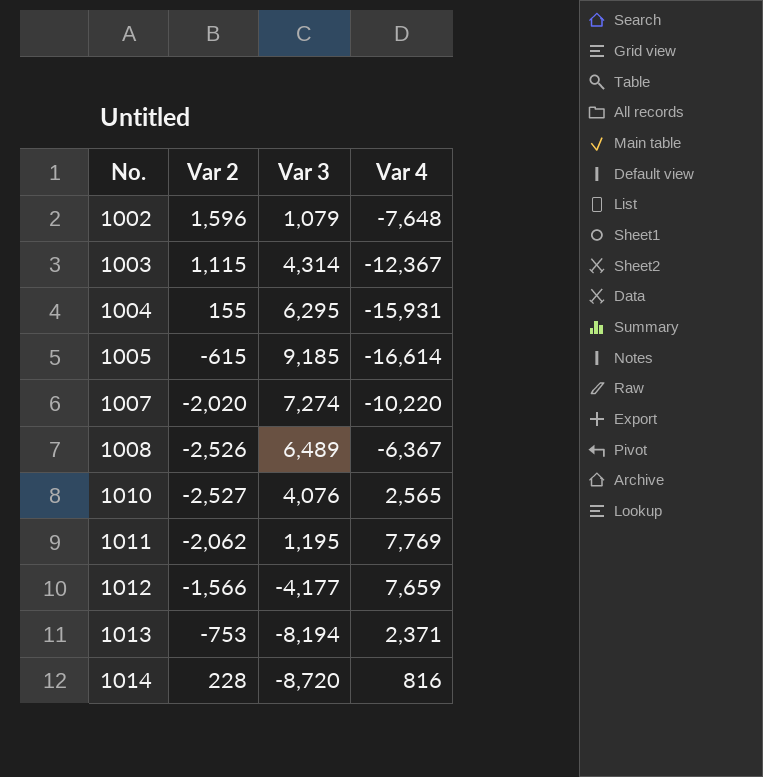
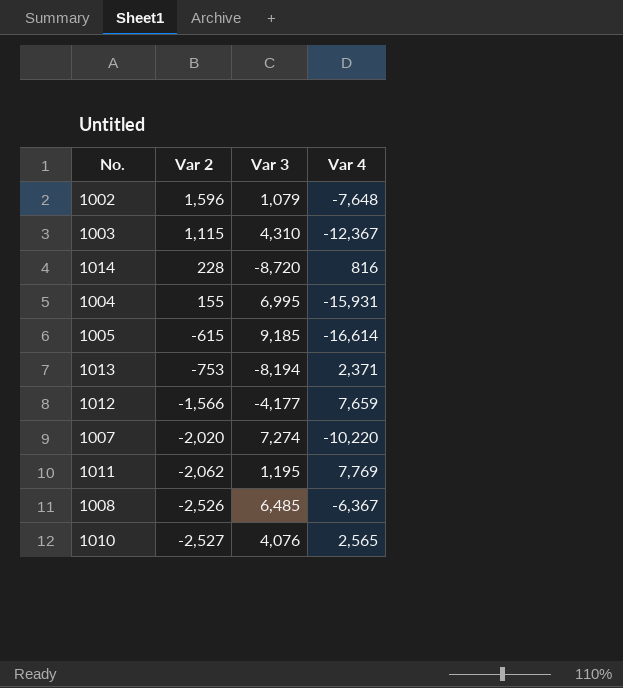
row order: No. ascending -> Var 2 descending
1003 | Var 3: 4,314 -> 4,310
1004 | Var 3: 6,295 -> 6,995
1008 | Var 3: 6,489 -> 6,485

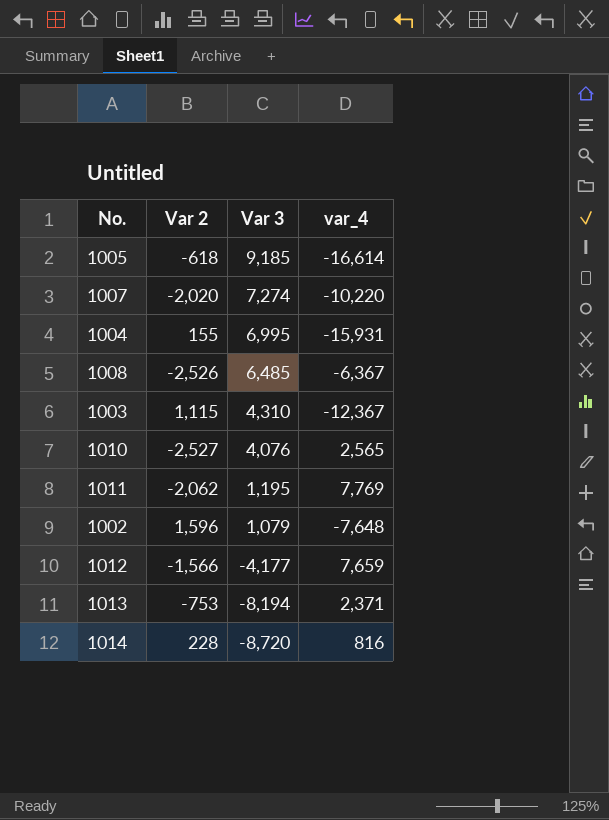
row order: Var 2 descending -> Var 3 descending
column name: Var 4 -> var_4
1005 | Var 2: -615 -> -618

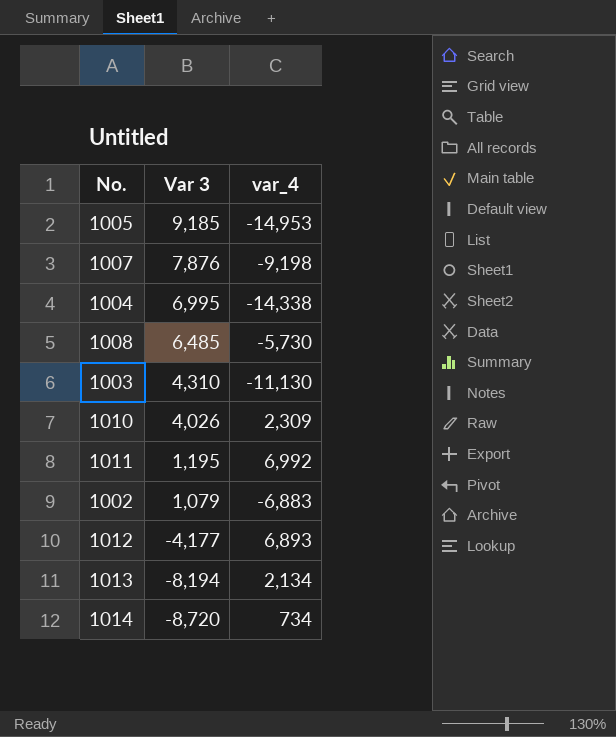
column Var 2 | position: 2 -> none
1005 | var_4: -16,614 -> -14,953
1007 | Var 3: 7,274 -> 7,876
1007 | var_4: -10,220 -> -9,198
1004 | var_4: -15,931 -> -14,338
1008 | var_4: -6,367 -> -5,730
1003 | var_4: -12,367 -> -11,130
1010 | Var 3: 4,076 -> 4,026
1010 | var_4: 2,565 -> 2,309
1011 | var_4: 7,769 -> 6,992
1002 | var_4: -7,648 -> -6,883
1012 | var_4: 7,659 -> 6,893
1013 | var_4: 2,371 -> 2,134
1014 | var_4: 816 -> 734

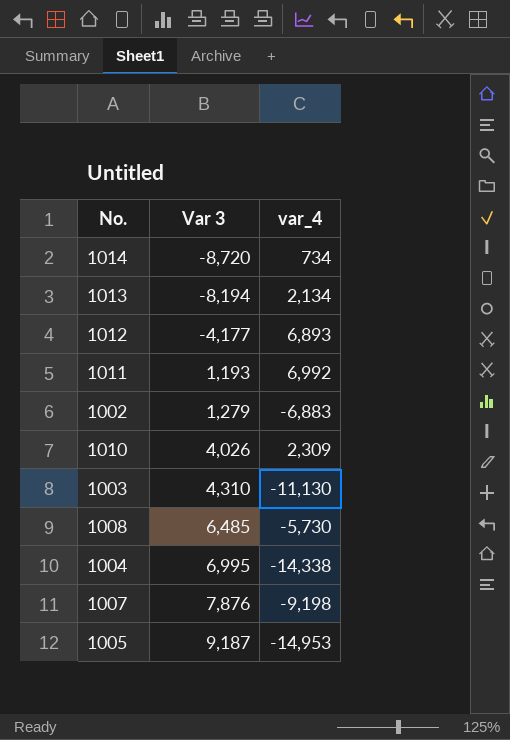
row order: Var 3 descending -> Var 3 ascending
1011 | Var 3: 1,195 -> 1,193
1002 | Var 3: 1,079 -> 1,279
1005 | Var 3: 9,185 -> 9,187

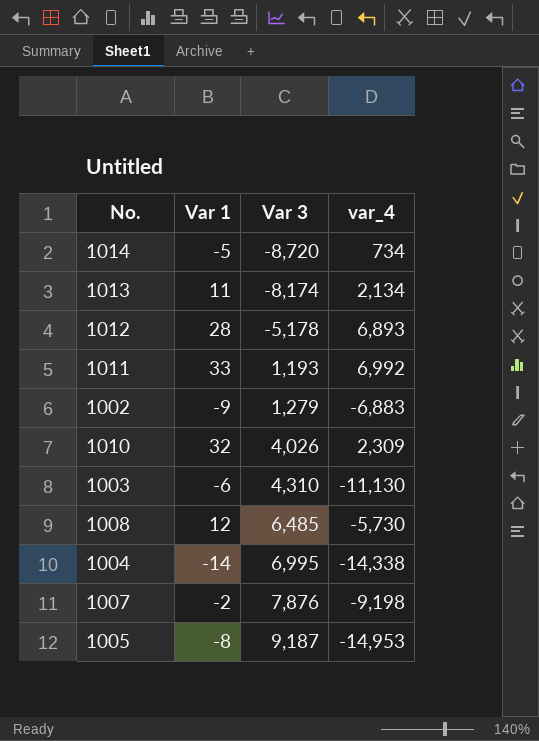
column Var 1 | position: none -> 2
1013 | Var 3: -8,194 -> -8,174
1012 | Var 3: -4,177 -> -5,178

